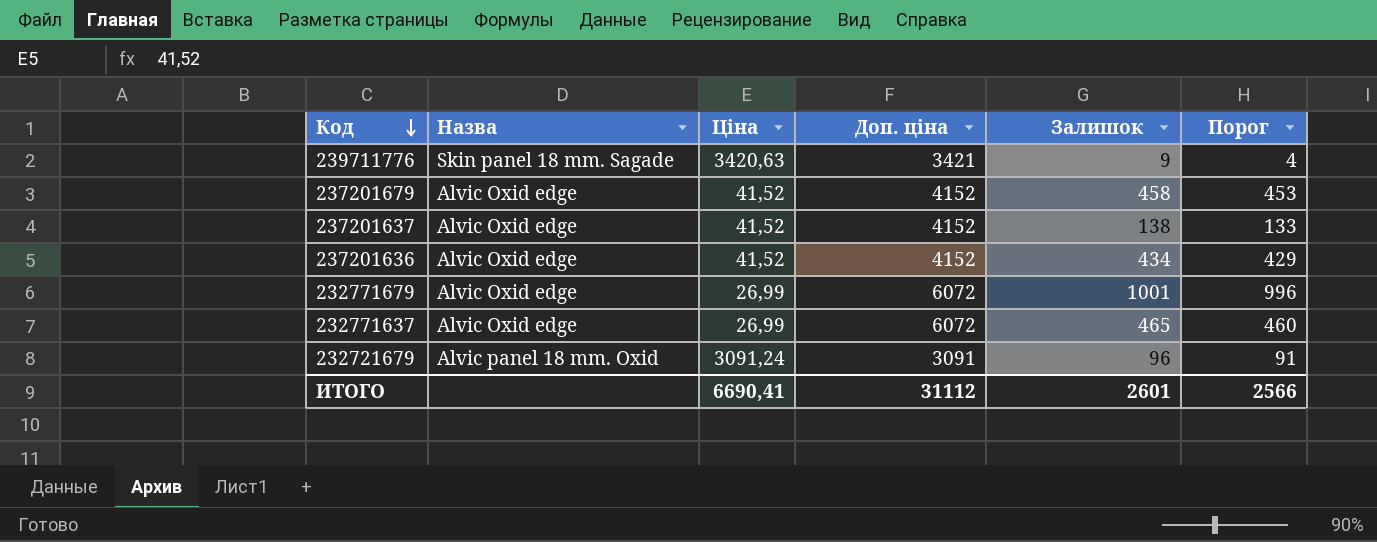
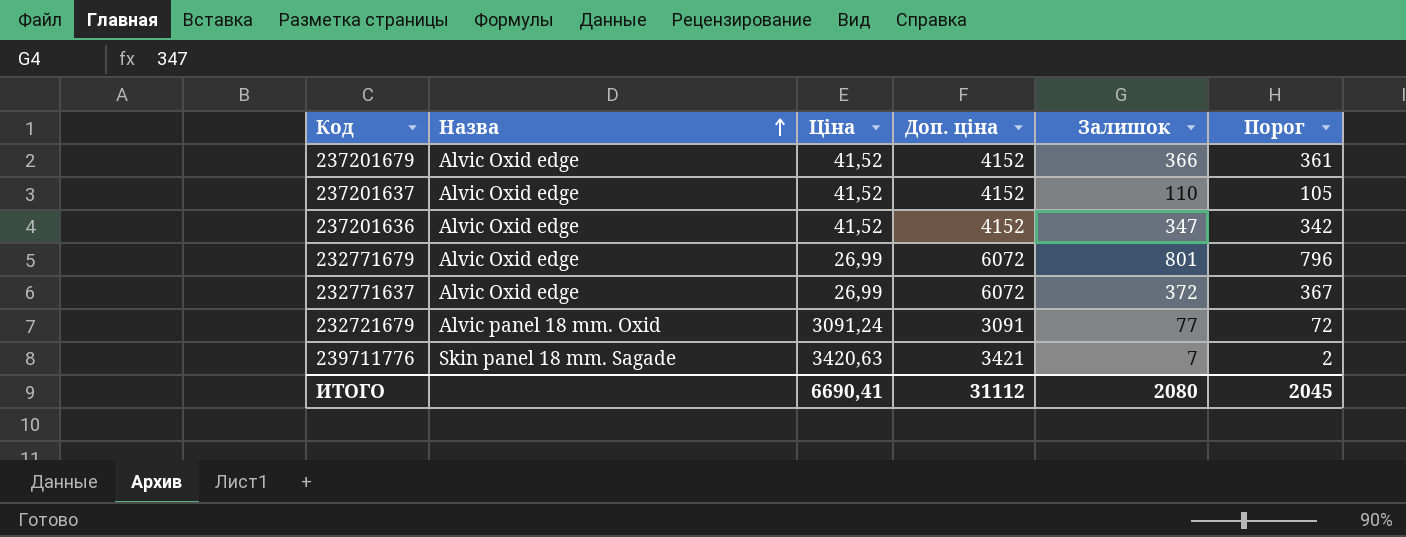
row order: Код descending -> Назва ascending
237201679 | Залишок: 458 -> 366
237201679 | Порог: 453 -> 361
237201637 | Залишок: 138 -> 110
237201637 | Порог: 133 -> 105
237201636 | Залишок: 434 -> 347
237201636 | Порог: 429 -> 342
232771679 | Залишок: 1001 -> 801
232771679 | Порог: 996 -> 796
232771637 | Залишок: 465 -> 372
232771637 | Порог: 460 -> 367
232721679 | Залишок: 96 -> 77
232721679 | Порог: 91 -> 72
239711776 | Залишок: 9 -> 7
239711776 | Порог: 4 -> 2
ИТОГО | Залишок: 2601 -> 2080
ИТОГО | Порог: 2566 -> 2045

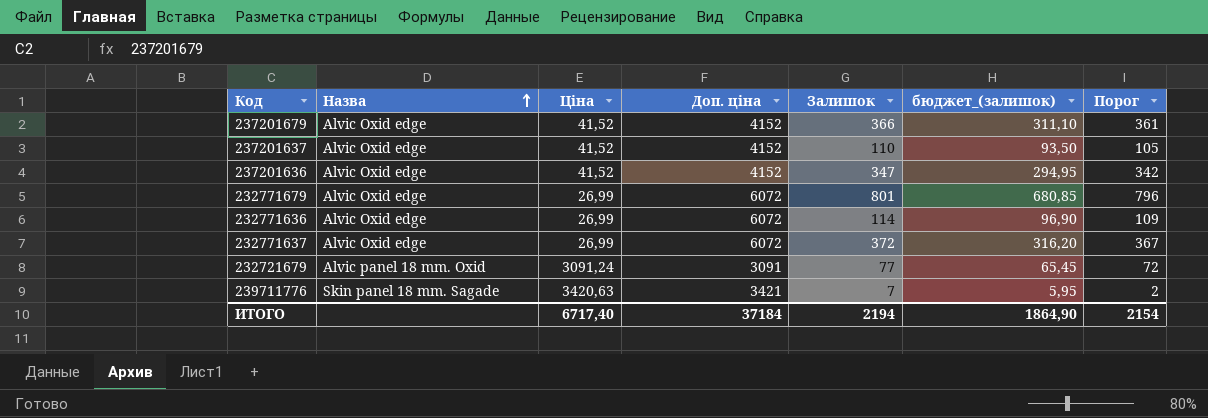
column бюджет_(залишок) | formula: none -> [Залишок] * 0,85
row 232771636: none -> Alvic Oxid edge | 26,99 | 6072 | 114 | 96,90 | 109
ИТОГО | Ціна: 6690,41 -> 6717,40
ИТОГО | Доп. ціна: 31112 -> 37184
ИТОГО | Залишок: 2080 -> 2194
ИТОГО | Порог: 2045 -> 2154

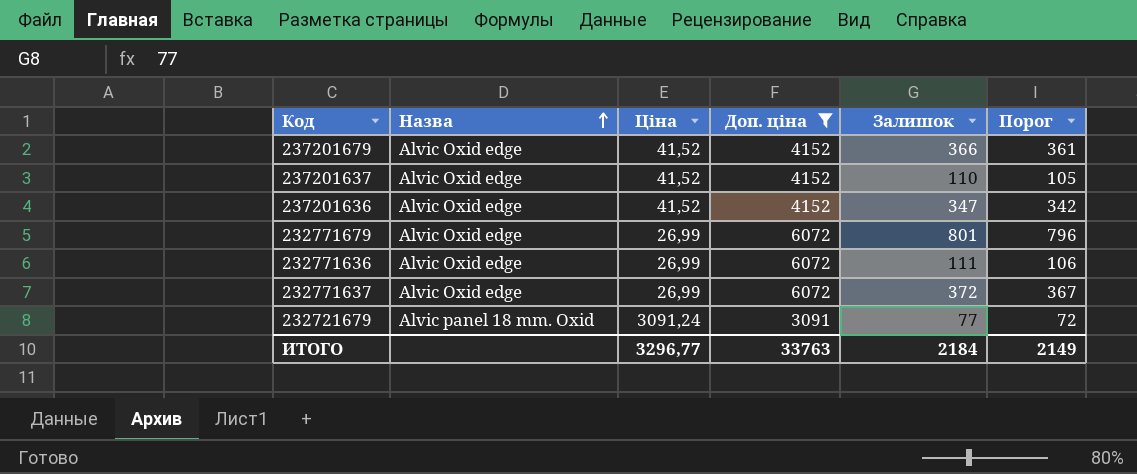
filter: none -> Доп. ціна != 3421
column бюджет_(залишок) | formula: [Залишок] * 0,85 -> none
232771636 | Залишок: 114 -> 111
232771636 | Порог: 109 -> 106
ИТОГО | Ціна: 6717,40 -> 3296,77
ИТОГО | Доп. ціна: 37184 -> 33763
ИТОГО | Залишок: 2194 -> 2184
ИТОГО | Порог: 2154 -> 2149

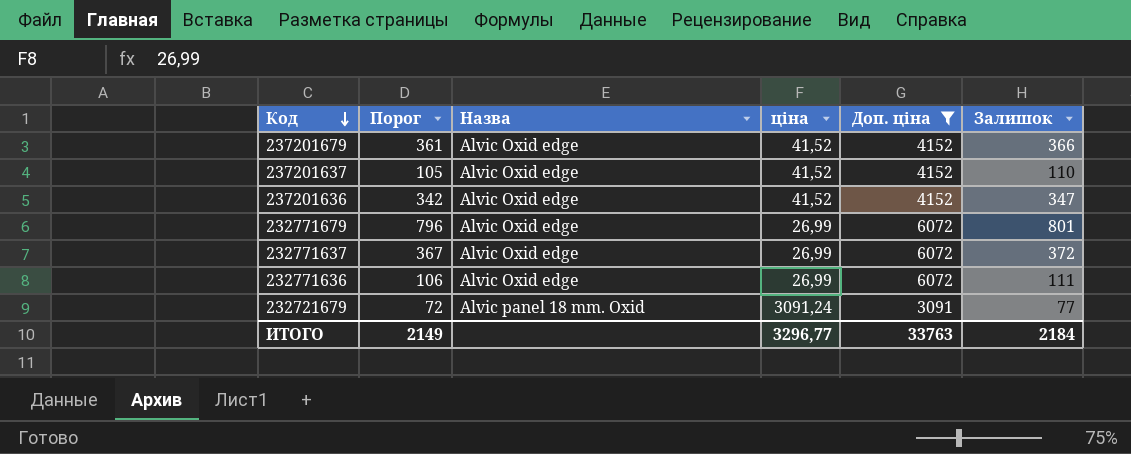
row order: Назва ascending -> Код descending
column Порог | position: 6 -> 2
column name: Ціна -> ціна

